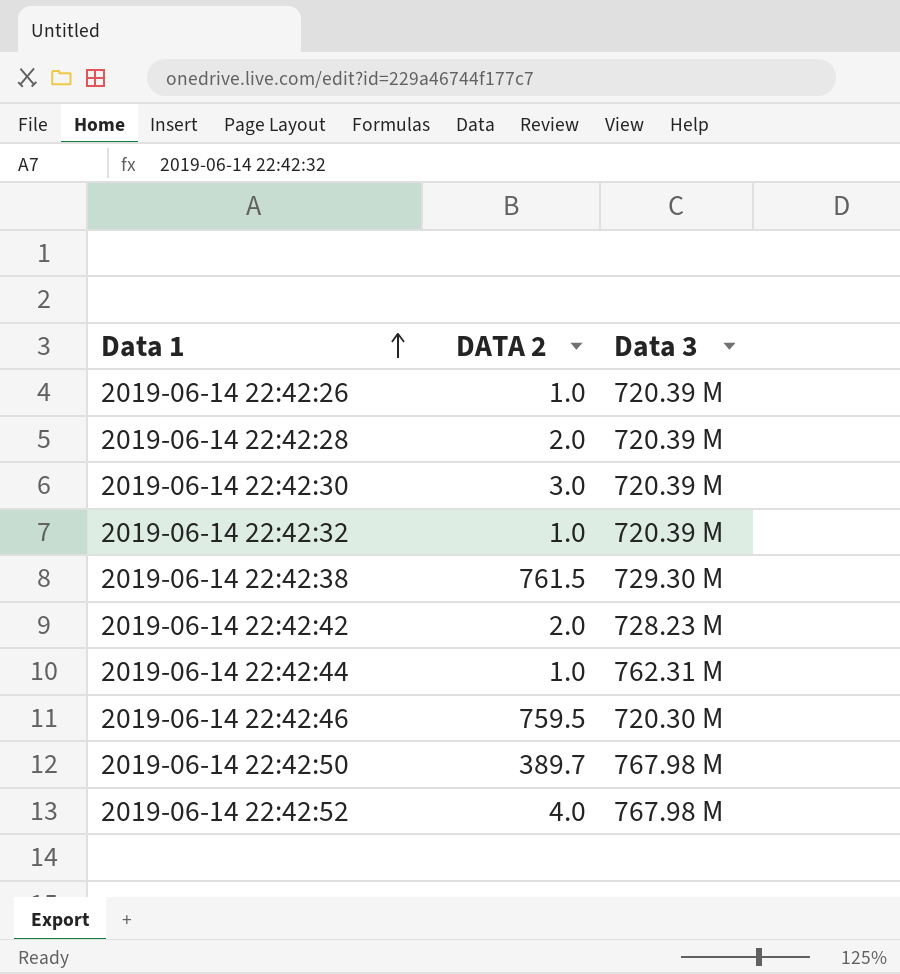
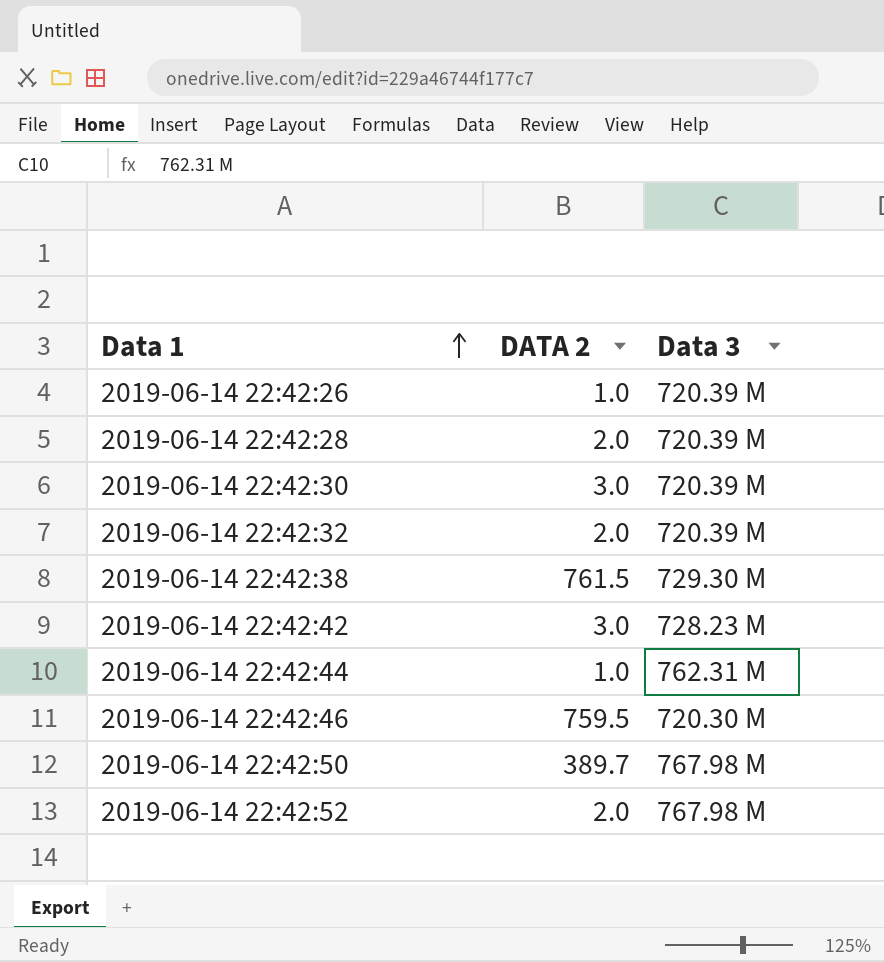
2019-06-14 22:42:32 | DATA 2: 1.0 -> 2.0
2019-06-14 22:42:42 | DATA 2: 2.0 -> 3.0
2019-06-14 22:42:52 | DATA 2: 4.0 -> 2.0

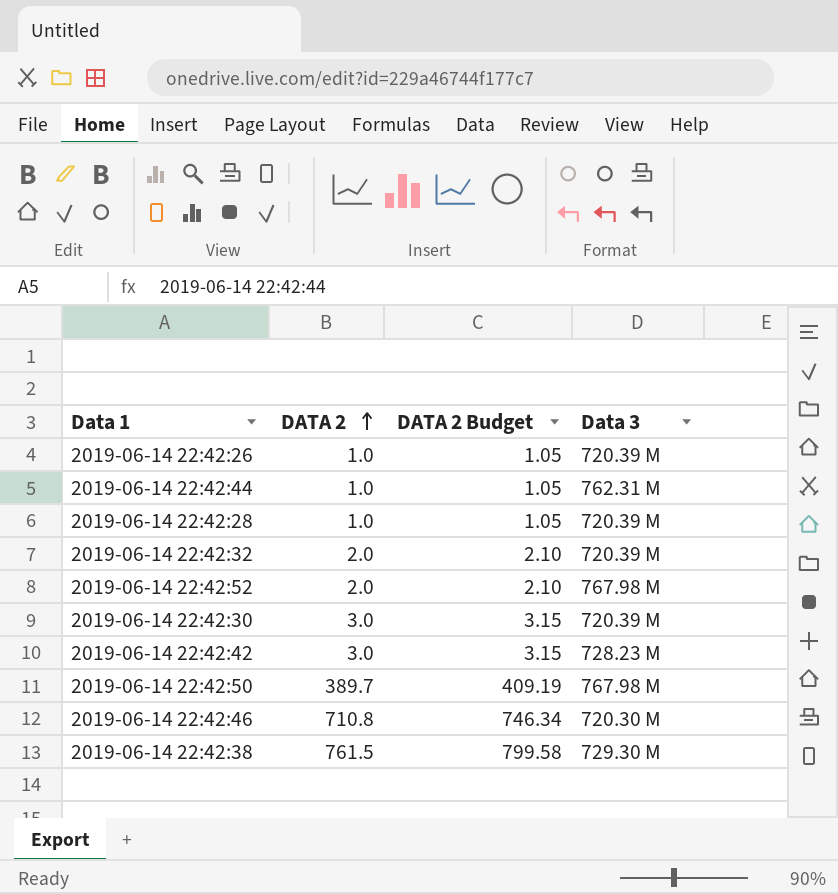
row order: Data 1 ascending -> DATA 2 ascending
column DATA 2 Budget | formula: none -> [DATA 2] * 1.05
2019-06-14 22:42:28 | DATA 2: 2.0 -> 1.0
2019-06-14 22:42:46 | DATA 2: 759.5 -> 710.8

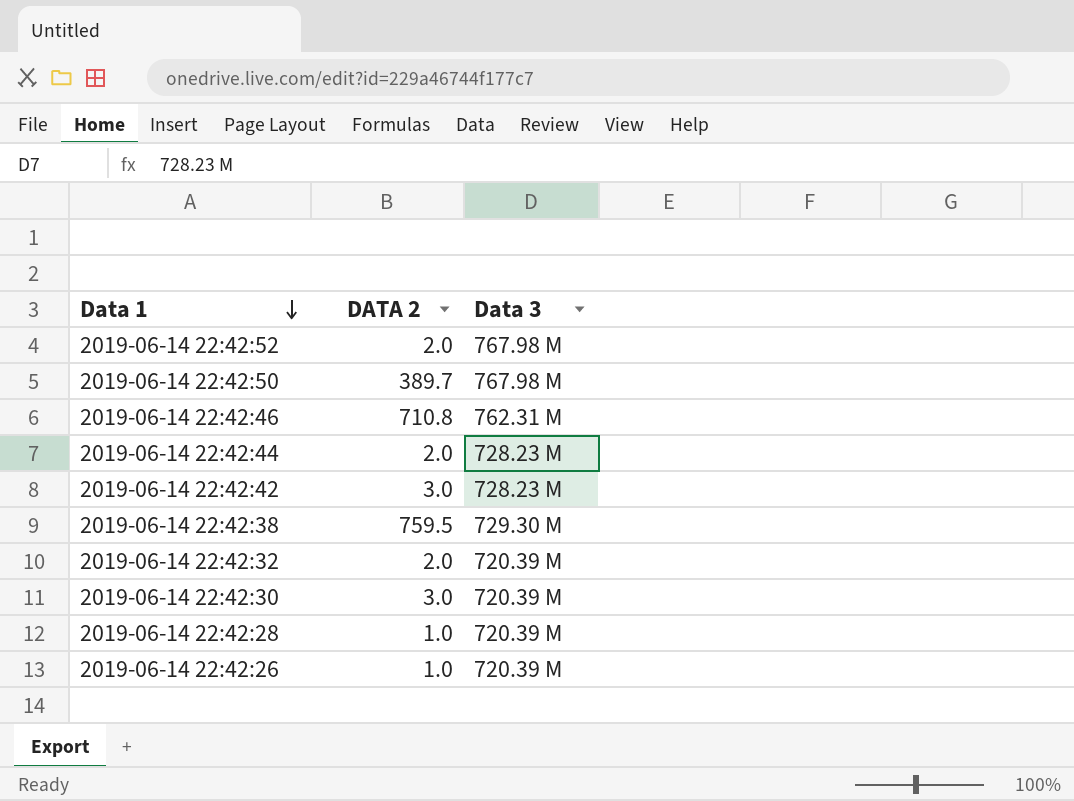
row order: DATA 2 ascending -> Data 1 descending
column DATA 2 Budget | formula: [DATA 2] * 1.05 -> none
2019-06-14 22:42:46 | Data 3: 720.30 M -> 762.31 M
2019-06-14 22:42:44 | DATA 2: 1.0 -> 2.0
2019-06-14 22:42:44 | Data 3: 762.31 M -> 728.23 M
2019-06-14 22:42:38 | DATA 2: 761.5 -> 759.5

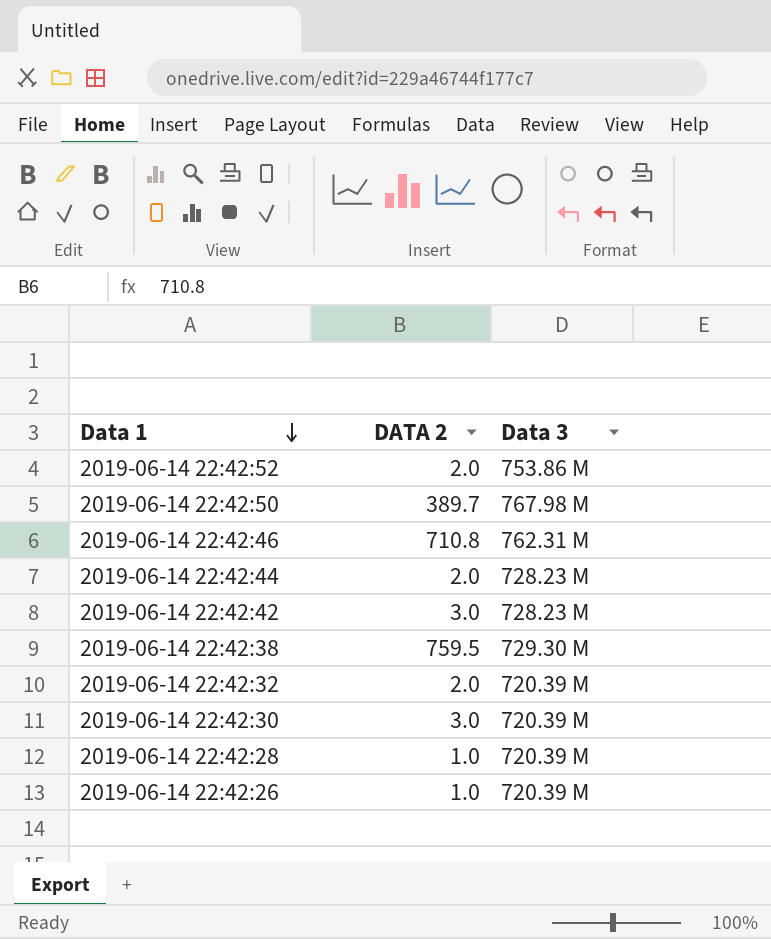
2019-06-14 22:42:52 | Data 3: 767.98 M -> 753.86 M

